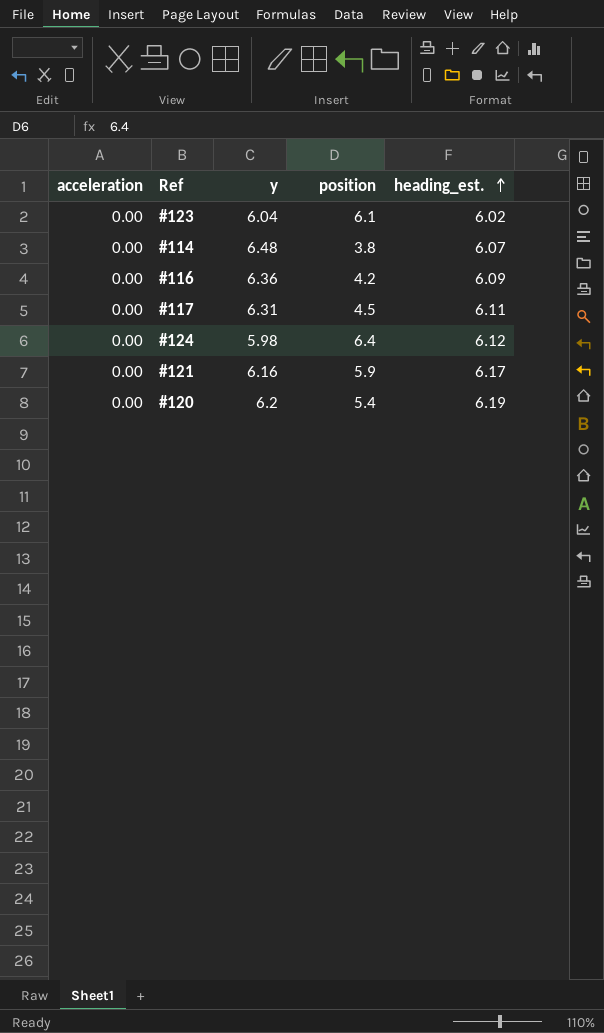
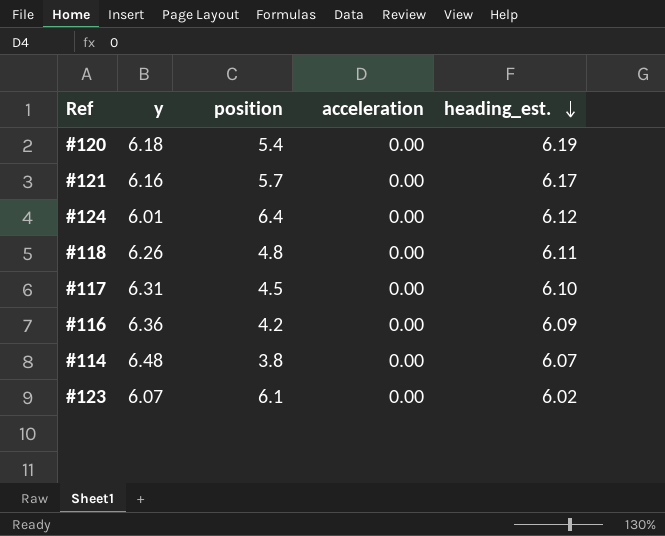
row order: heading_est. ascending -> heading_est. descending
column acceleration | position: 1 -> 4
#120 | y: 6.2 -> 6.18
#121 | position: 5.9 -> 5.7
#124 | y: 5.98 -> 6.01
row #118: none -> 6.26 | 4.8 | 0.00 | 6.11
#117 | heading_est.: 6.11 -> 6.10
#123 | y: 6.04 -> 6.07

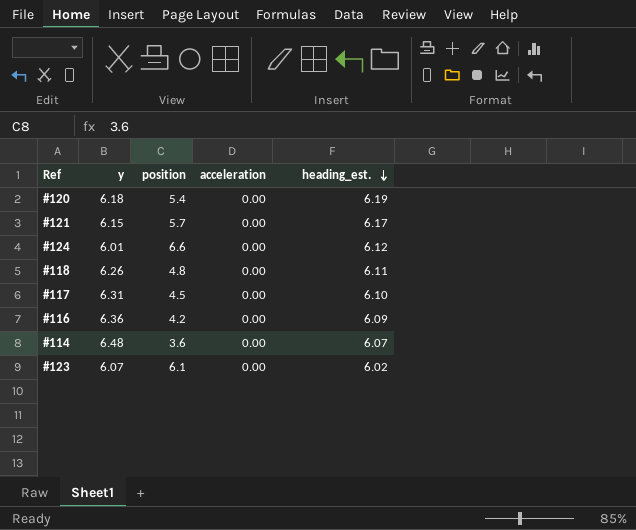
#121 | y: 6.16 -> 6.15
#124 | position: 6.4 -> 6.6
#114 | position: 3.8 -> 3.6

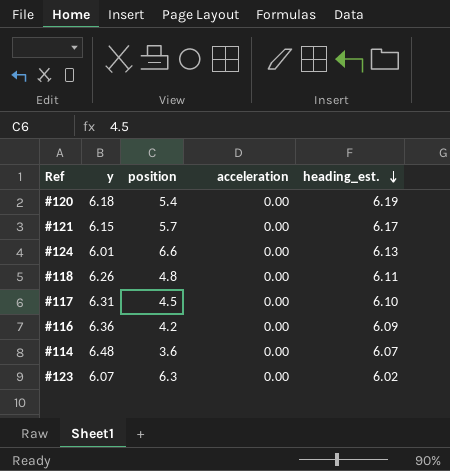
#124 | heading_est.: 6.12 -> 6.13
#123 | position: 6.1 -> 6.3

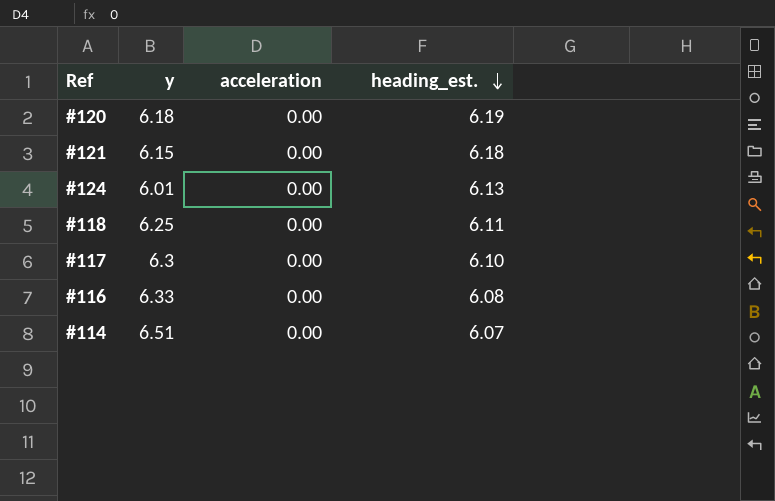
column position | position: 3 -> none
row #123: 6.07 | 6.3 | 0.00 | 6.02 -> none
#121 | heading_est.: 6.17 -> 6.18
#118 | y: 6.26 -> 6.25
#117 | y: 6.31 -> 6.3
#116 | y: 6.36 -> 6.33
#116 | heading_est.: 6.09 -> 6.08
#114 | y: 6.48 -> 6.51

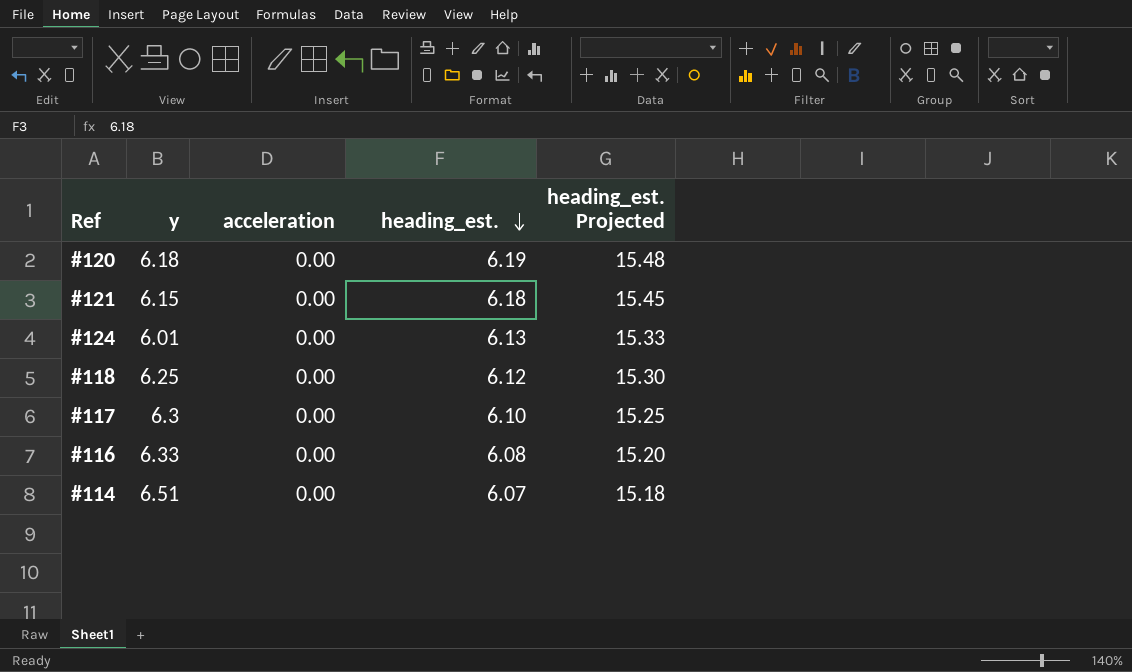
column heading_est. Projected | formula: none -> [heading_est.] * 2.5
#118 | heading_est.: 6.11 -> 6.12

